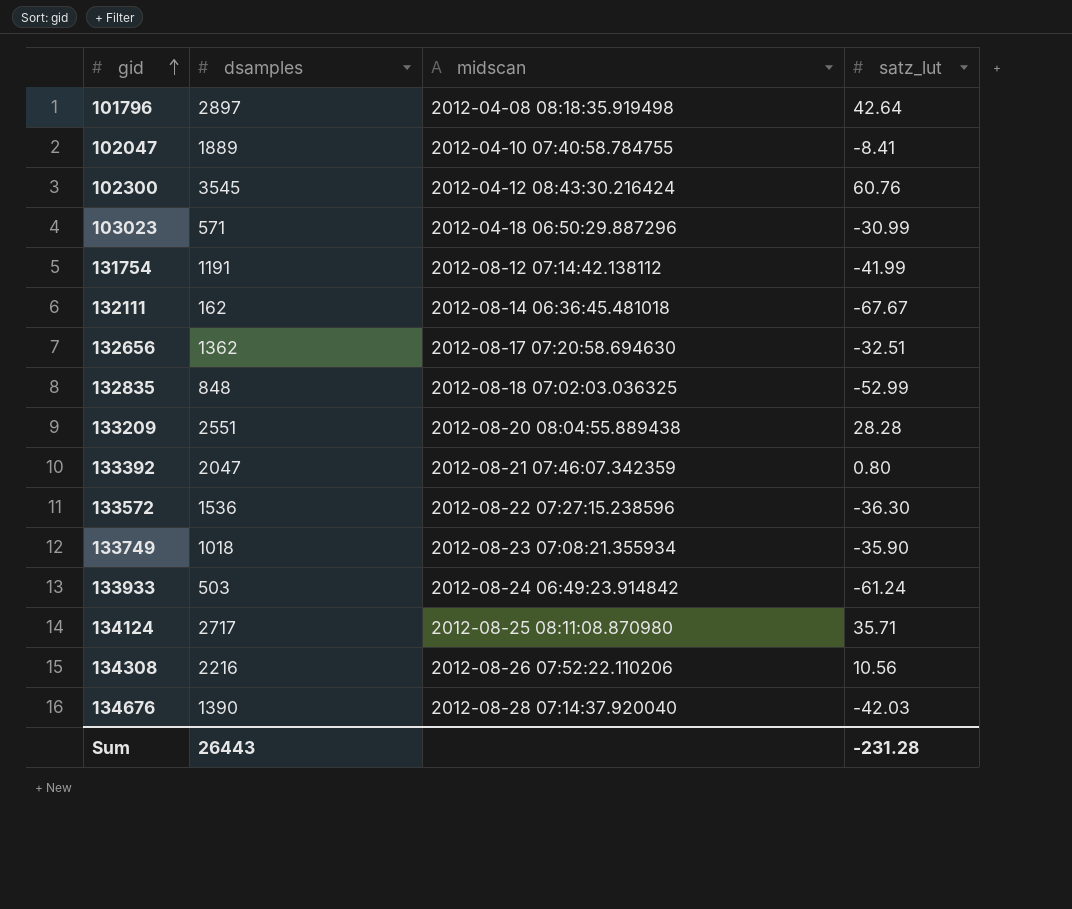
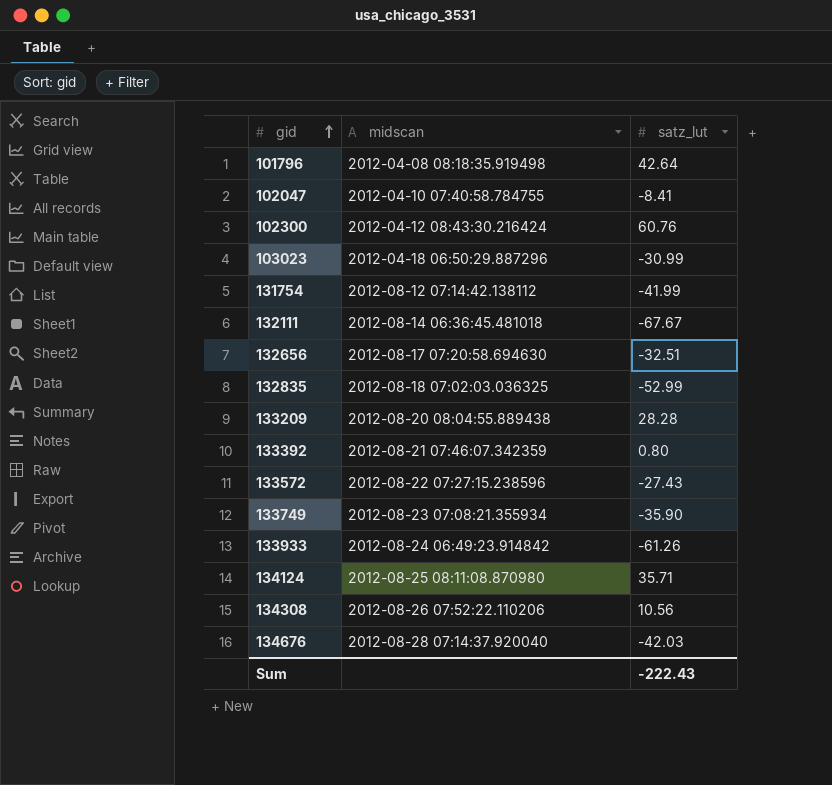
column dsamples | position: 2 -> none
133572 | satz_lut: -36.30 -> -27.43
133933 | satz_lut: -61.24 -> -61.26
Sum | satz_lut: -231.28 -> -222.43

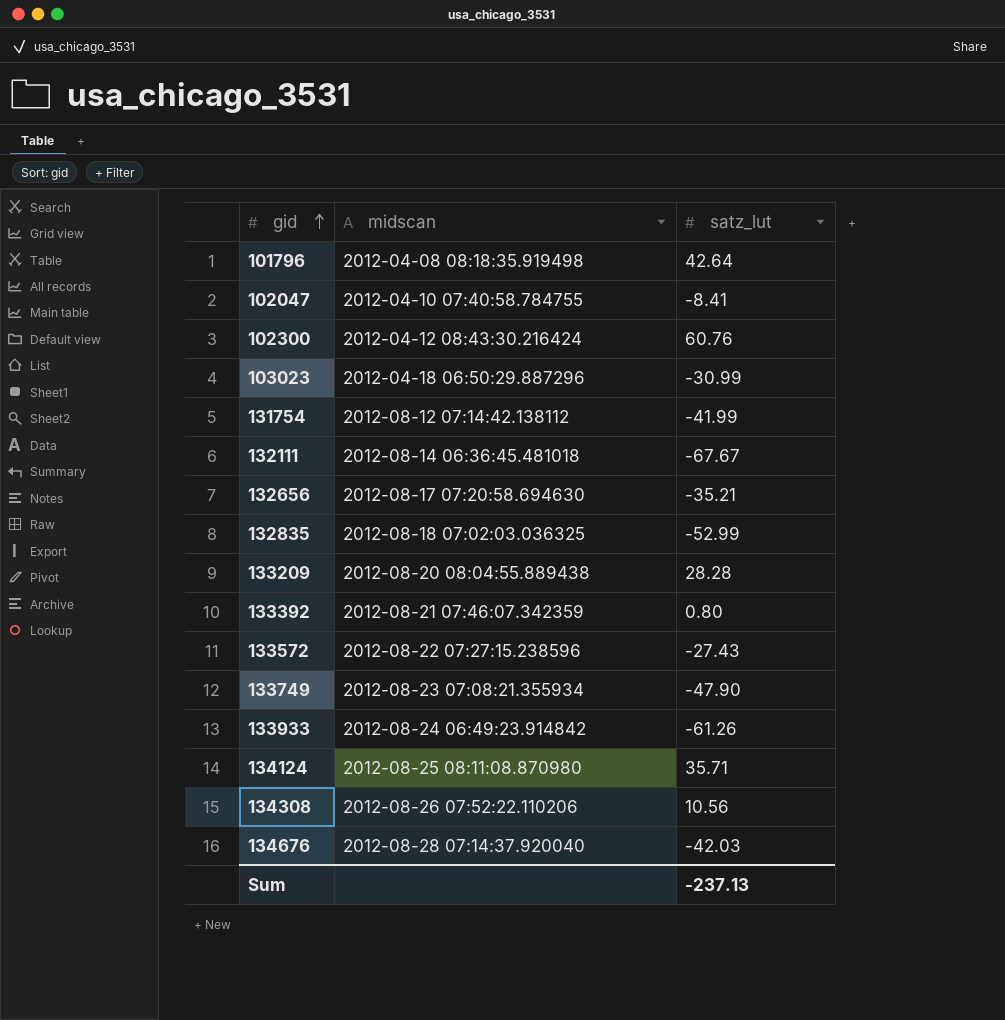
132656 | satz_lut: -32.51 -> -35.21
133749 | satz_lut: -35.90 -> -47.90
Sum | satz_lut: -222.43 -> -237.13

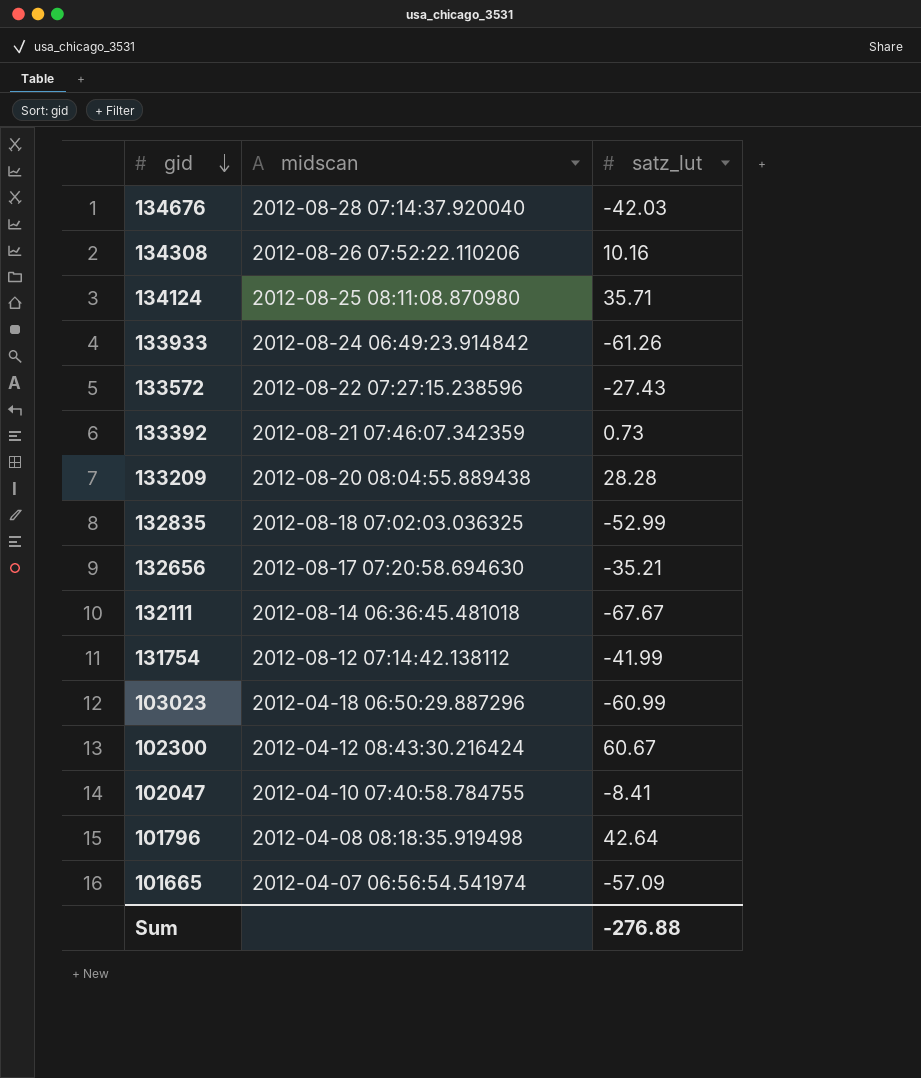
row order: gid ascending -> gid descending
row 133749: 2012-08-23 07:08:21.355934 | -47.90 -> none
134308 | satz_lut: 10.56 -> 10.16
133392 | satz_lut: 0.80 -> 0.73
103023 | satz_lut: -30.99 -> -60.99
102300 | satz_lut: 60.76 -> 60.67
row 101665: none -> 2012-04-07 06:56:54.541974 | -57.09
Sum | satz_lut: -237.13 -> -276.88

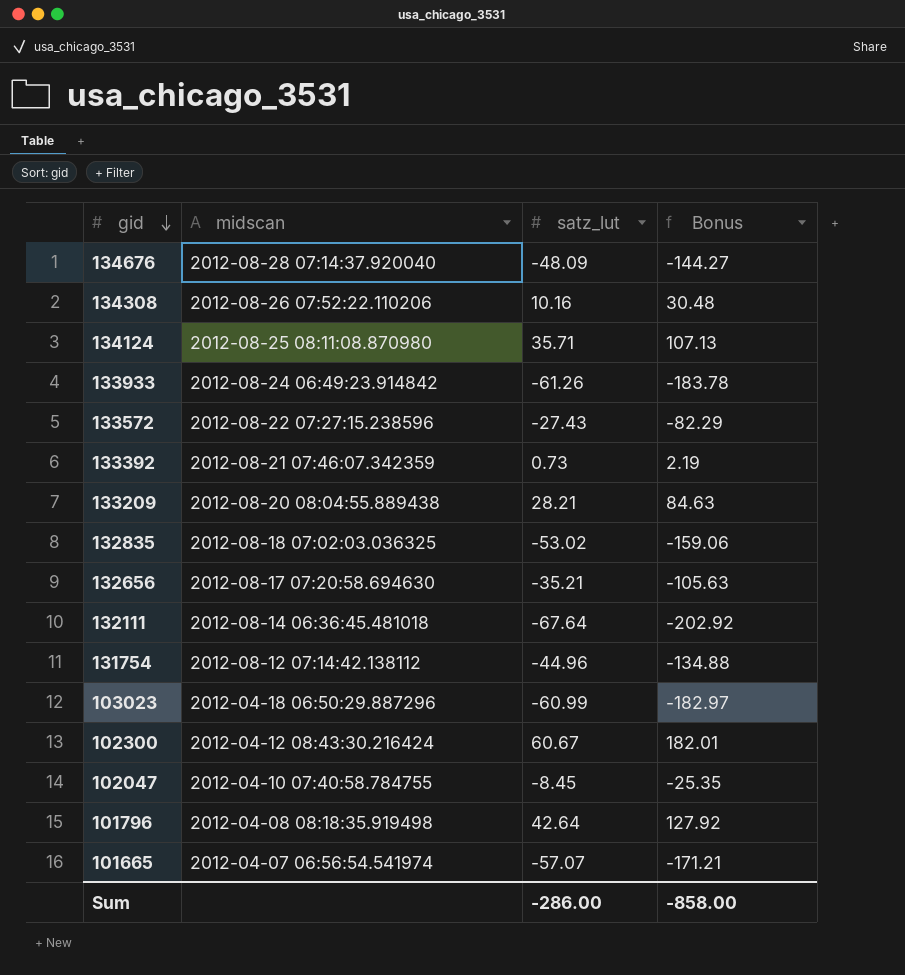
column Bonus | formula: none -> [satz_lut] * 3
134676 | satz_lut: -42.03 -> -48.09
133209 | satz_lut: 28.28 -> 28.21
132835 | satz_lut: -52.99 -> -53.02
132111 | satz_lut: -67.67 -> -67.64
131754 | satz_lut: -41.99 -> -44.96
102047 | satz_lut: -8.41 -> -8.45
101665 | satz_lut: -57.09 -> -57.07
Sum | satz_lut: -276.88 -> -286.00

